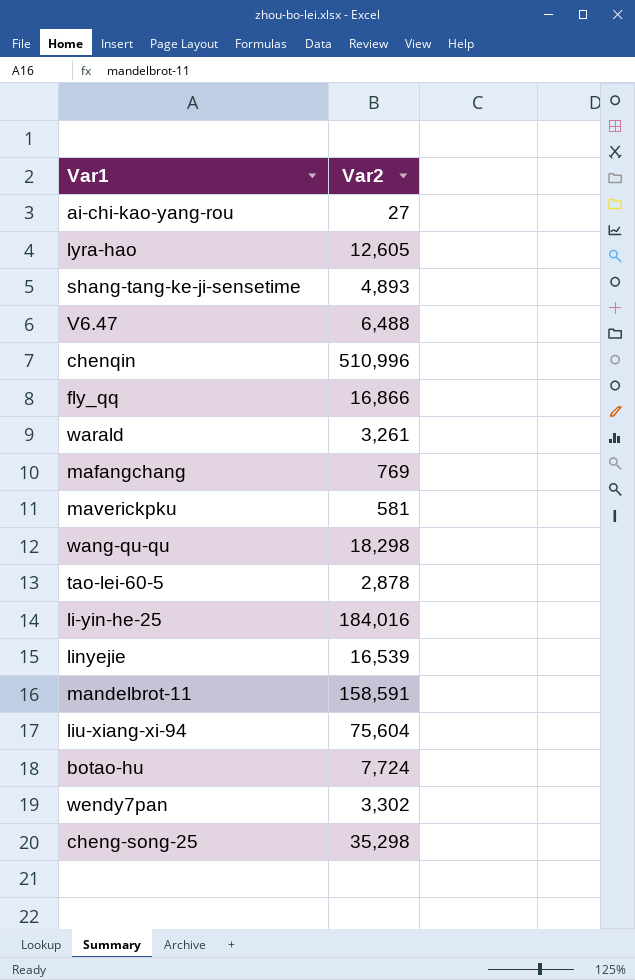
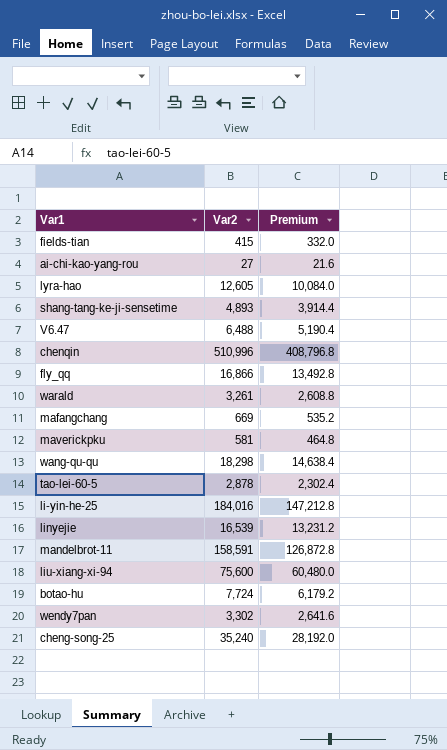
column Premium | formula: none -> [Var2] * 0.8
row fields-tian: none -> 415 | 332.0
mafangchang | Var2: 769 -> 669
liu-xiang-xi-94 | Var2: 75,604 -> 75,600
cheng-song-25 | Var2: 35,298 -> 35,240

